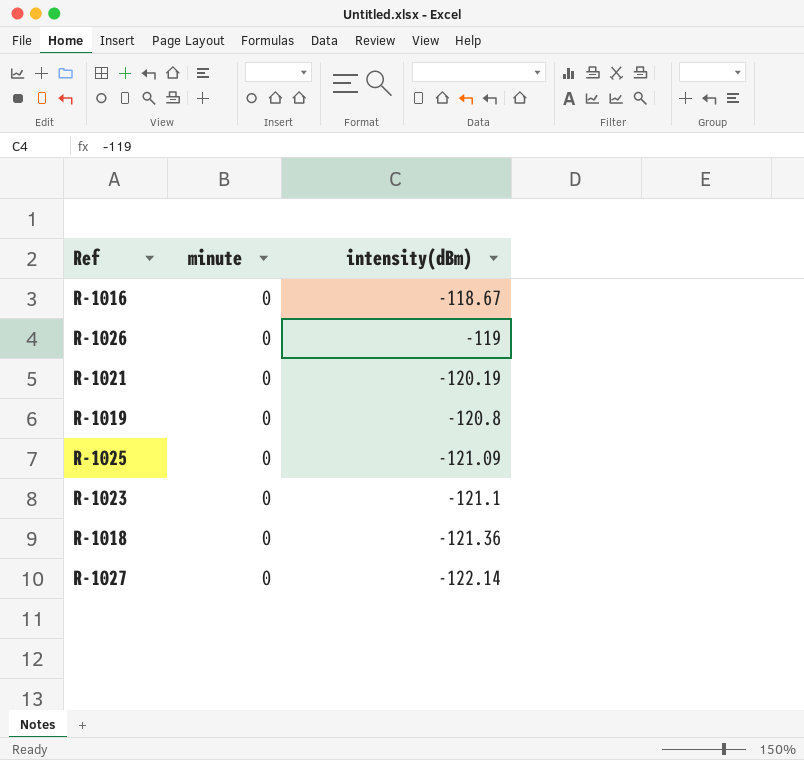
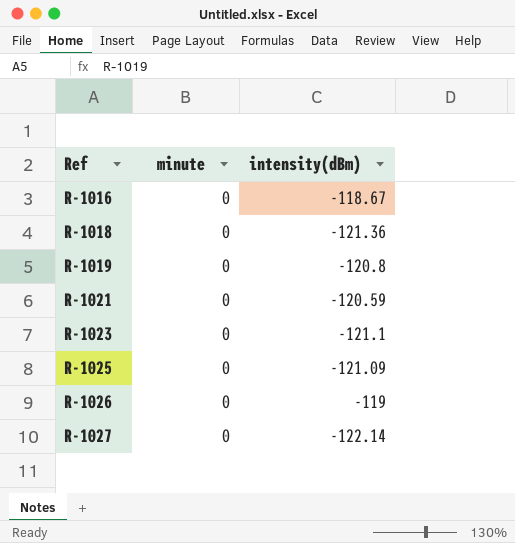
row order: intensity(dBm) descending -> Ref ascending
R-1021 | intensity(dBm): -120.19 -> -120.59

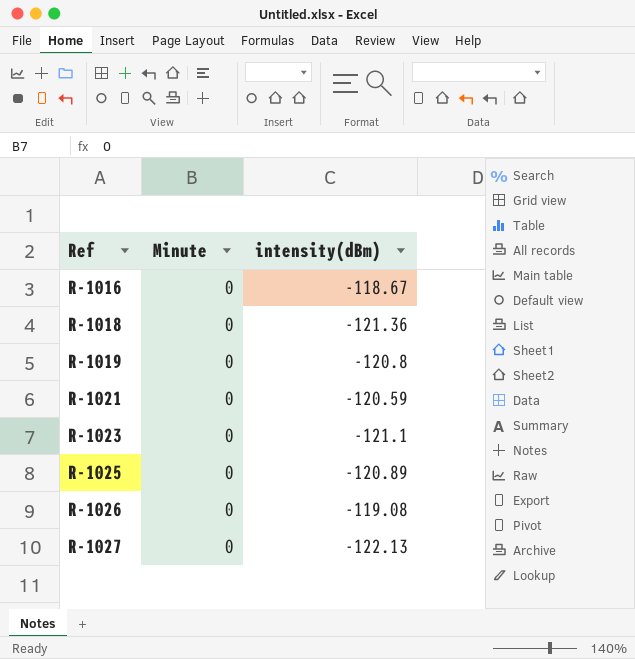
column name: minute -> Minute
R-1025 | intensity(dBm): -121.09 -> -120.89
R-1026 | intensity(dBm): -119 -> -119.08
R-1027 | intensity(dBm): -122.14 -> -122.13

